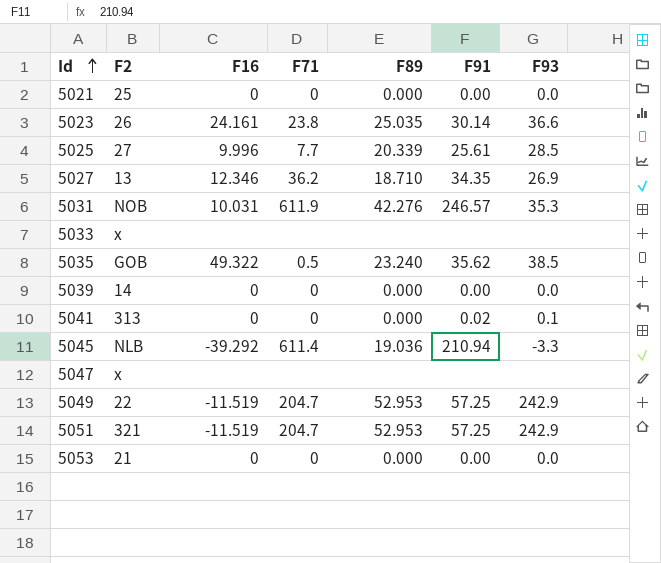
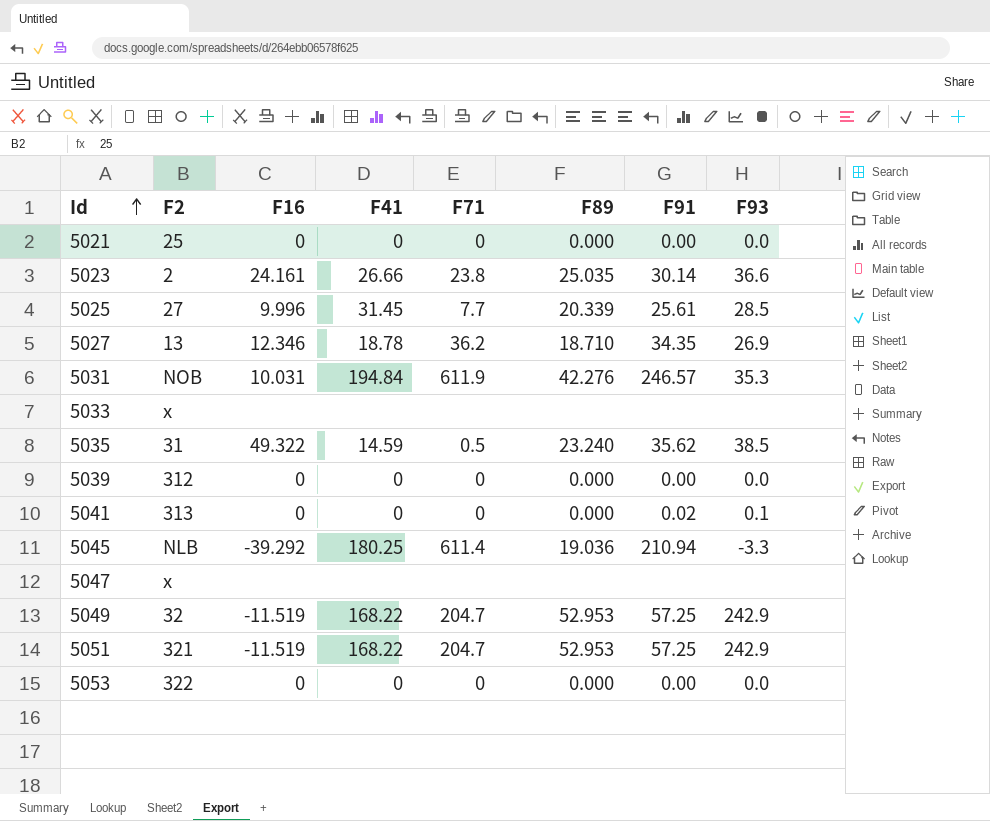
column F41 | position: none -> 4
5023 | F2: 26 -> 2
5035 | F2: GOB -> 31
5039 | F2: 14 -> 312
5049 | F2: 22 -> 32
5053 | F2: 21 -> 322

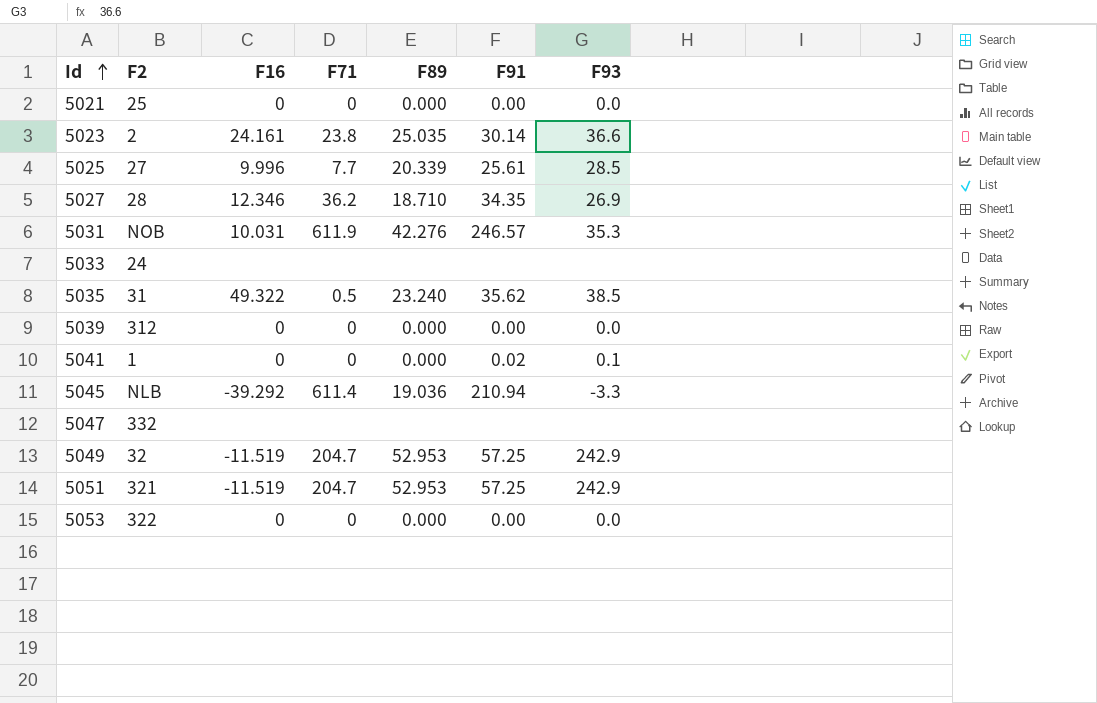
column F41 | position: 4 -> none
5027 | F2: 13 -> 28
5033 | F2: x -> 24
5041 | F2: 313 -> 1
5047 | F2: x -> 332

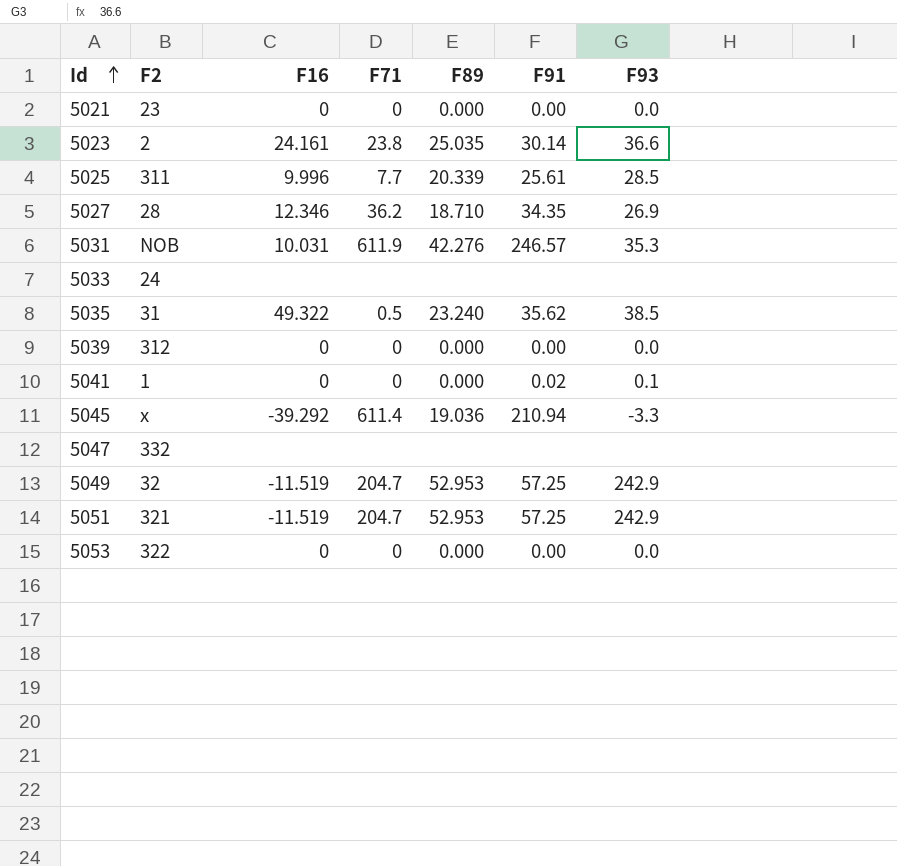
5021 | F2: 25 -> 23
5025 | F2: 27 -> 311
5045 | F2: NLB -> x

